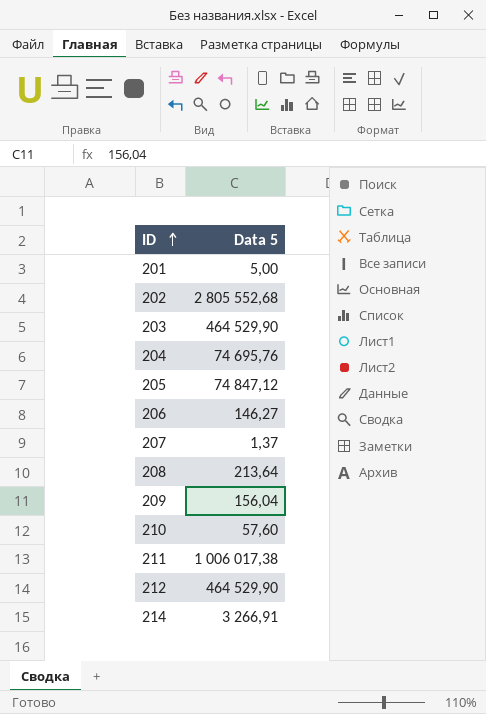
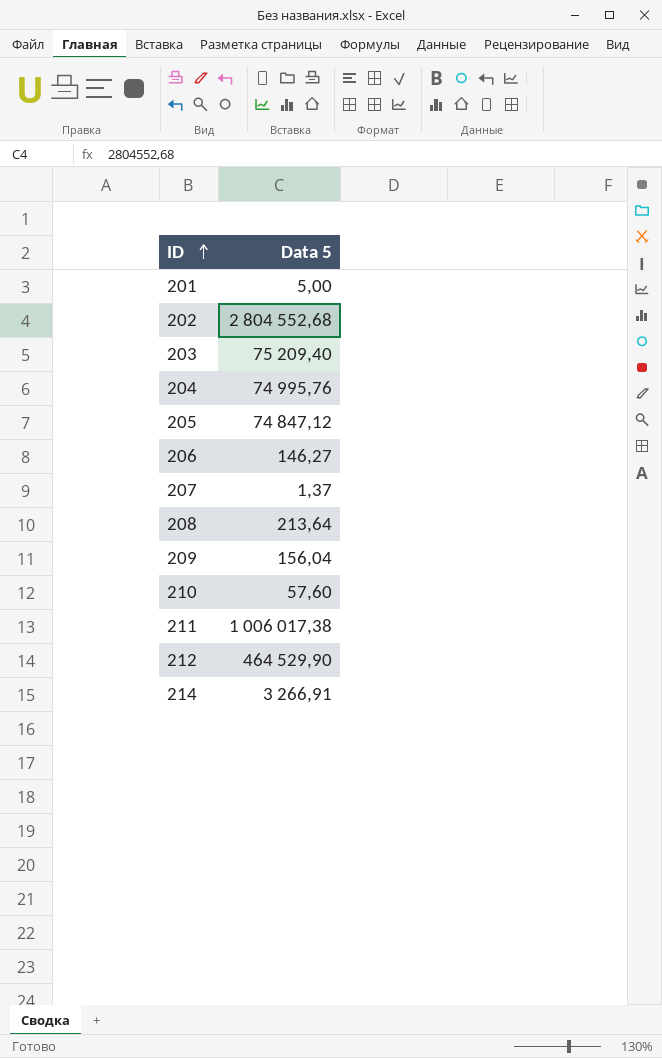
202 | Data 5: 2 805 552,68 -> 2 804 552,68
203 | Data 5: 464 529,90 -> 75 209,40
204 | Data 5: 74 695,76 -> 74 995,76

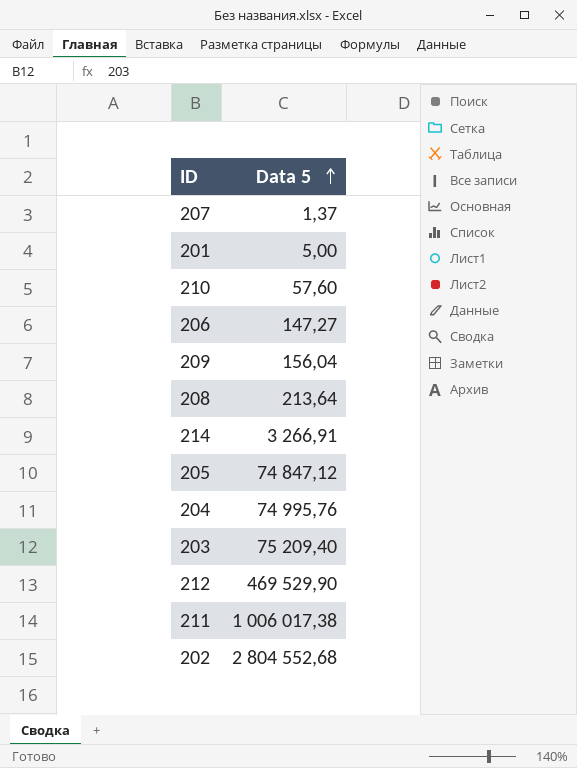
row order: ID ascending -> Data 5 ascending
206 | Data 5: 146,27 -> 147,27
212 | Data 5: 464 529,90 -> 469 529,90

